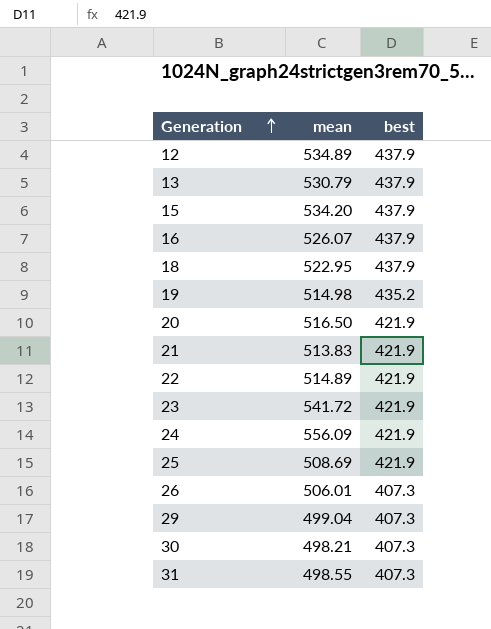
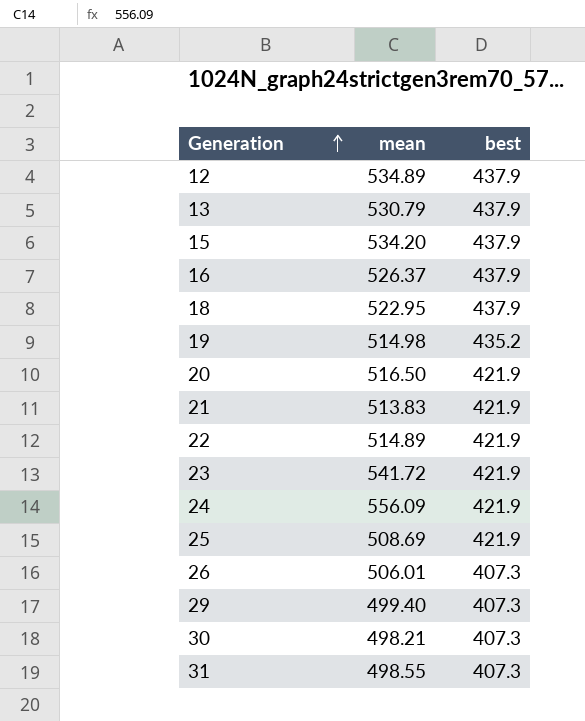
16 | mean: 526.07 -> 526.37
29 | mean: 499.04 -> 499.40

